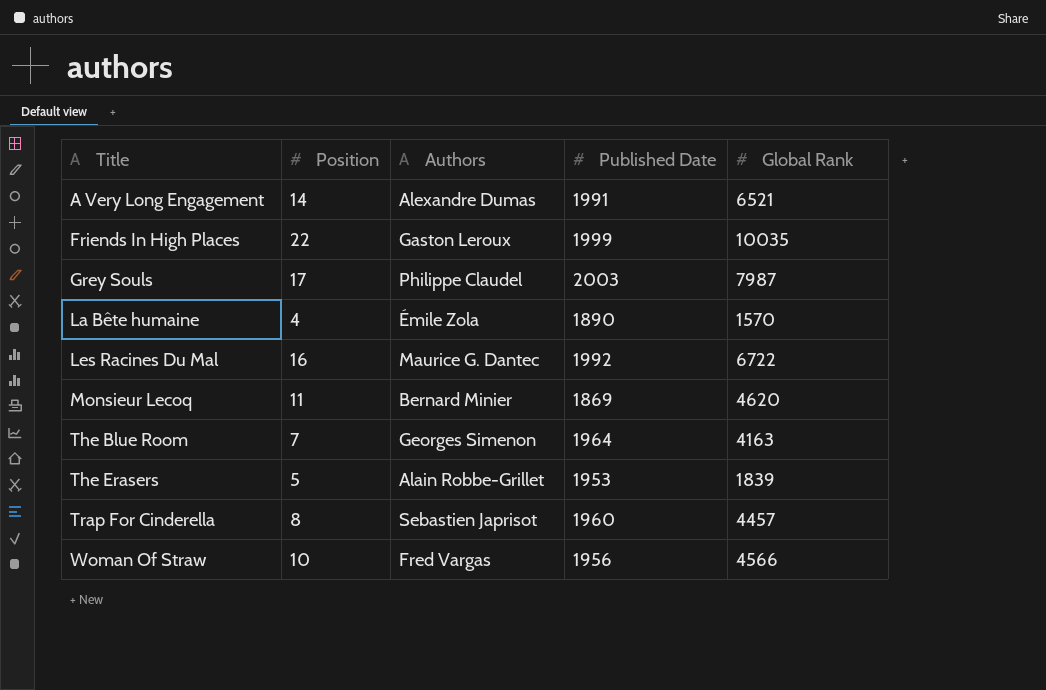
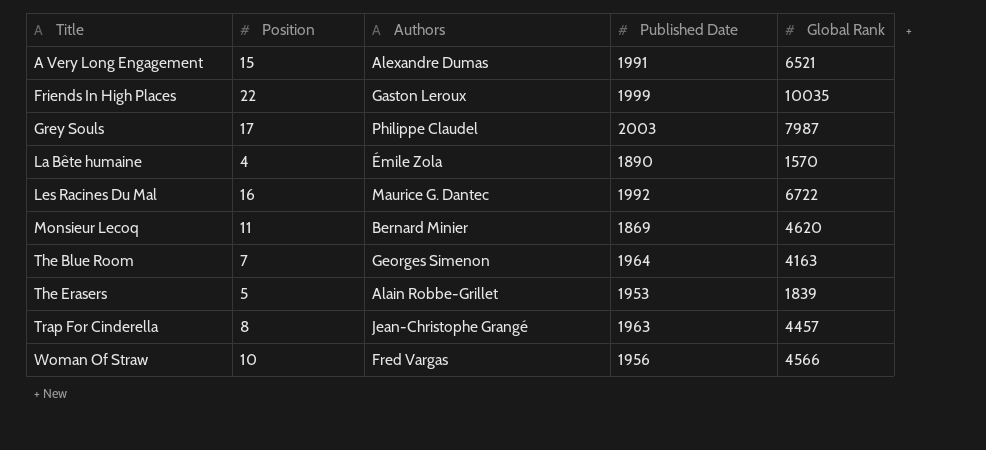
A Very Long Engagement | Position: 14 -> 15
Trap For Cinderella | Authors: Sebastien Japrisot -> Jean-Christophe Grangé
Trap For Cinderella | Published Date: 1960 -> 1963

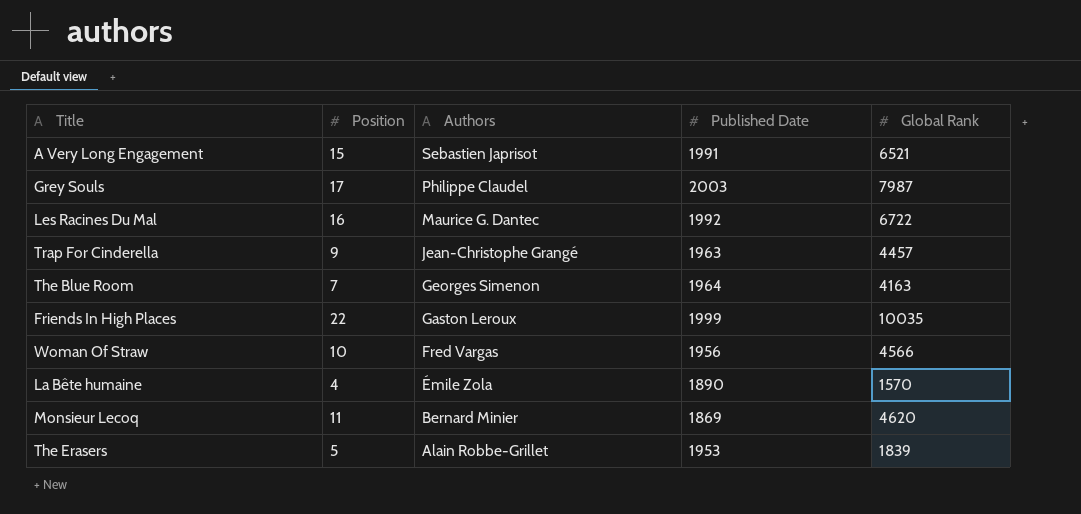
row order: Title ascending -> Authors descending
A Very Long Engagement | Authors: Alexandre Dumas -> Sebastien Japrisot
Trap For Cinderella | Position: 8 -> 9

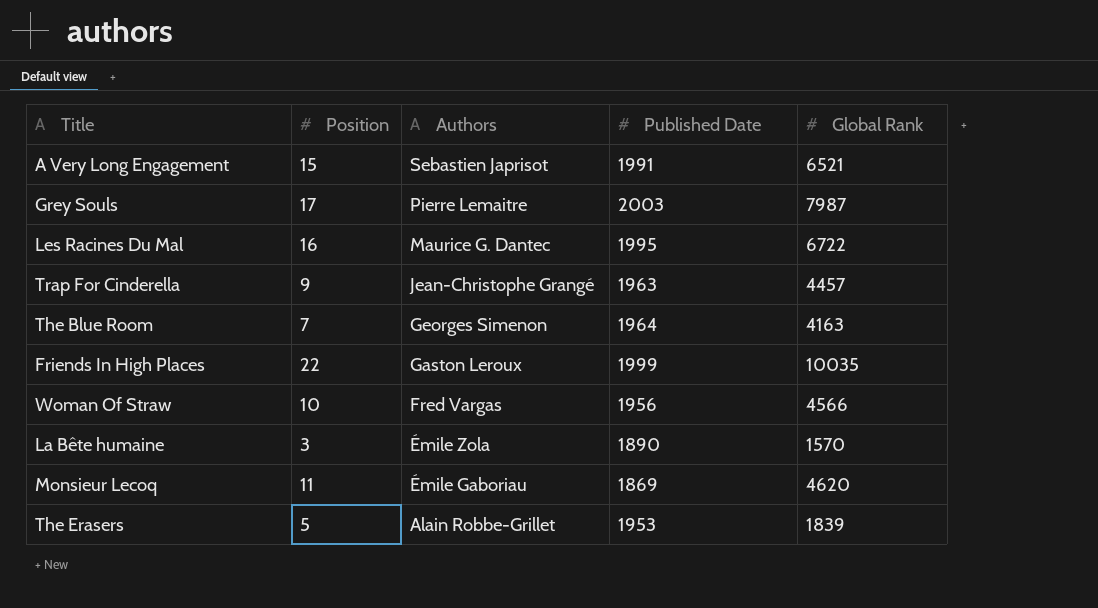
Grey Souls | Authors: Philippe Claudel -> Pierre Lemaitre
Les Racines Du Mal | Published Date: 1992 -> 1995
La Bête humaine | Position: 4 -> 3
Monsieur Lecoq | Authors: Bernard Minier -> Émile Gaboriau

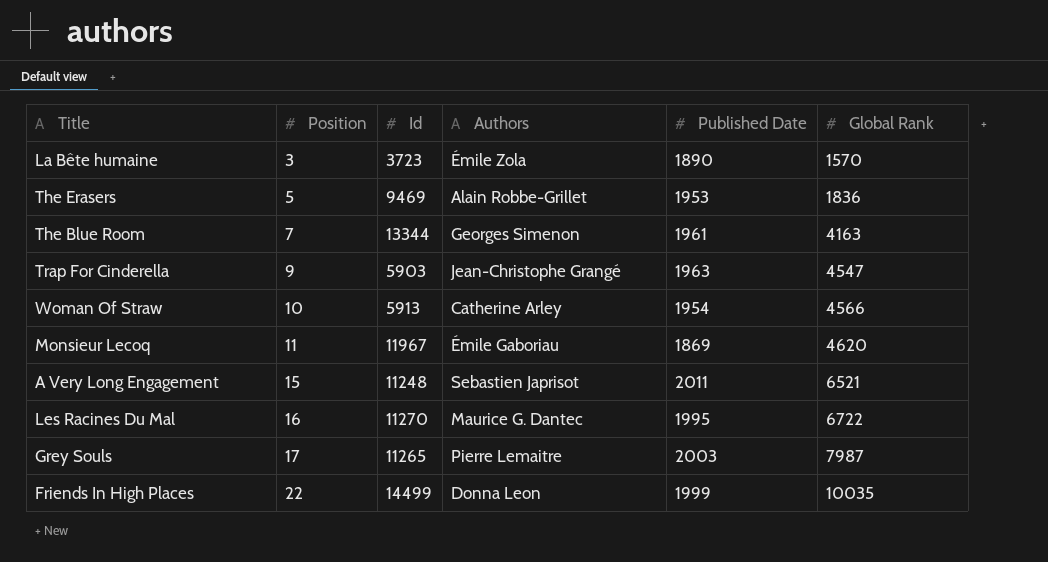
row order: Authors descending -> Position ascending
column Id | position: none -> 3
The Erasers | Global Rank: 1839 -> 1836
The Blue Room | Published Date: 1964 -> 1961
Trap For Cinderella | Global Rank: 4457 -> 4547
Woman Of Straw | Authors: Fred Vargas -> Catherine Arley
Woman Of Straw | Published Date: 1956 -> 1954
A Very Long Engagement | Published Date: 1991 -> 2011
Friends In High Places | Authors: Gaston Leroux -> Donna Leon

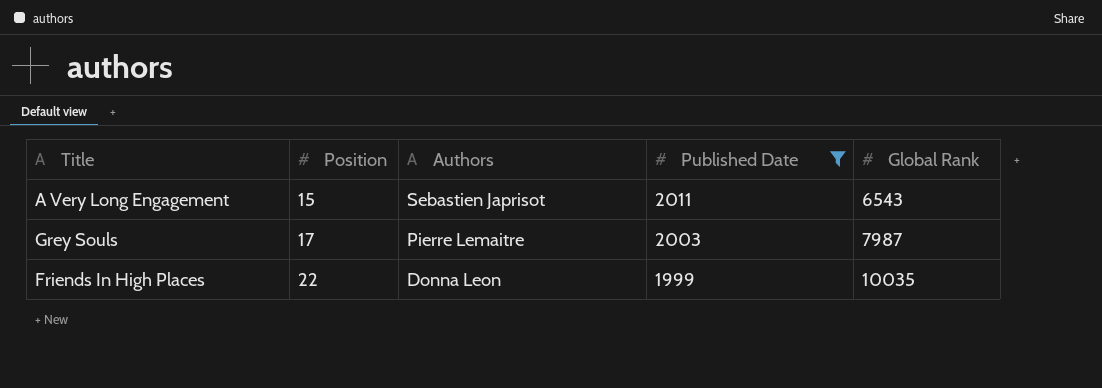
filter: none -> Published Date >= 1999
column Id | position: 3 -> none
A Very Long Engagement | Global Rank: 6521 -> 6543

